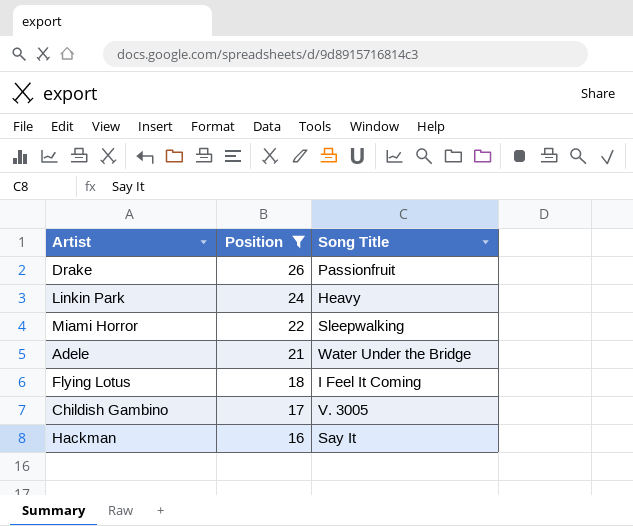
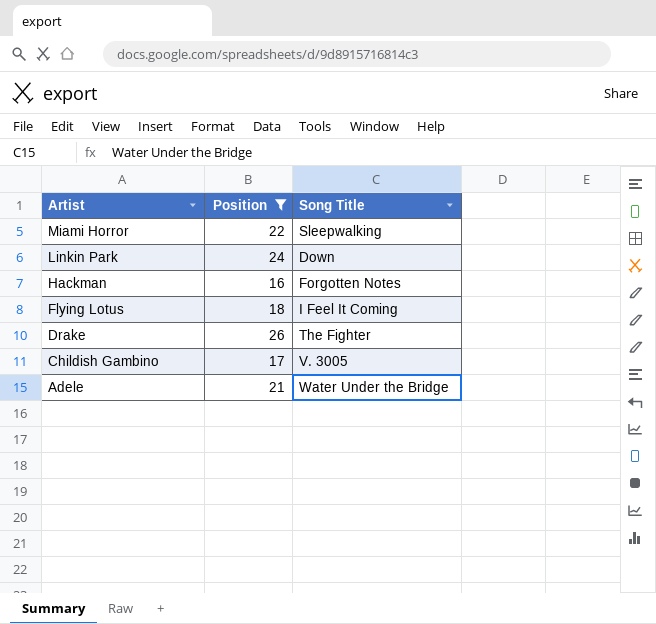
row order: Position descending -> Artist descending
Linkin Park | Song Title: Heavy -> Down
Hackman | Song Title: Say It -> Forgotten Notes
Drake | Song Title: Passionfruit -> The Fighter

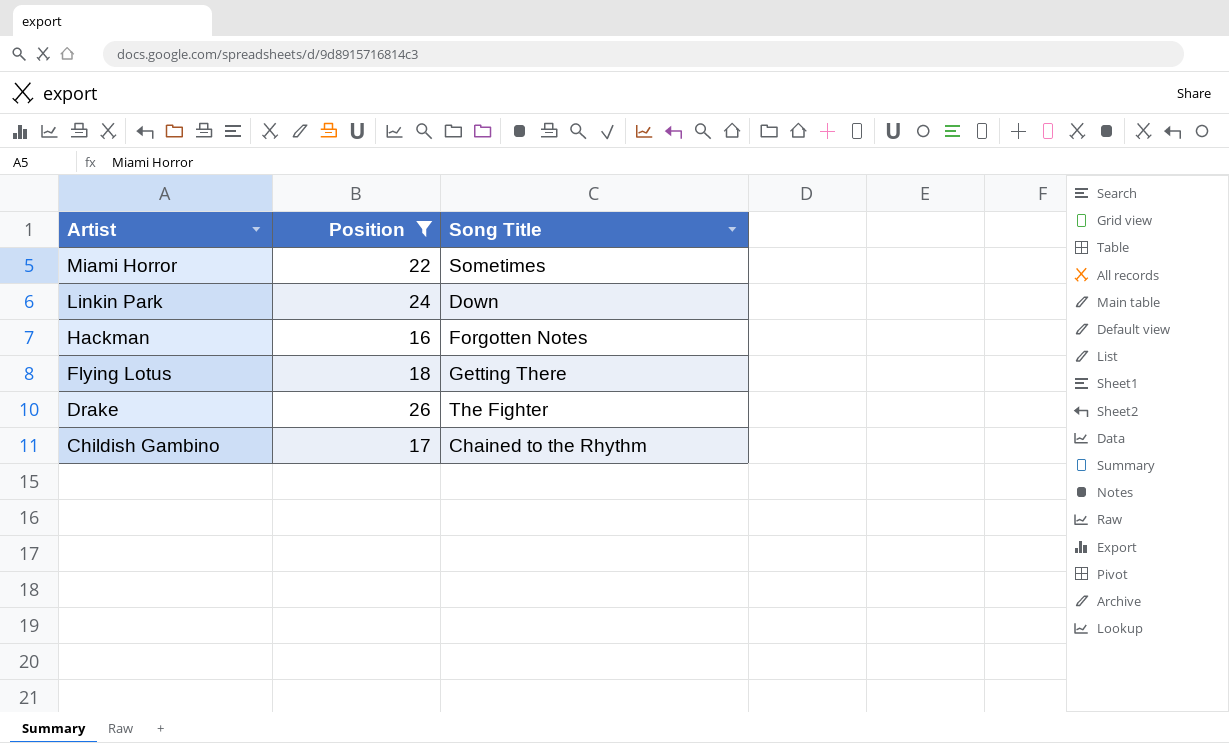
row Adele: 21 | Water Under the Bridge -> none
Miami Horror | Song Title: Sleepwalking -> Sometimes
Flying Lotus | Song Title: I Feel It Coming -> Getting There
Childish Gambino | Song Title: V. 3005 -> Chained to the Rhythm

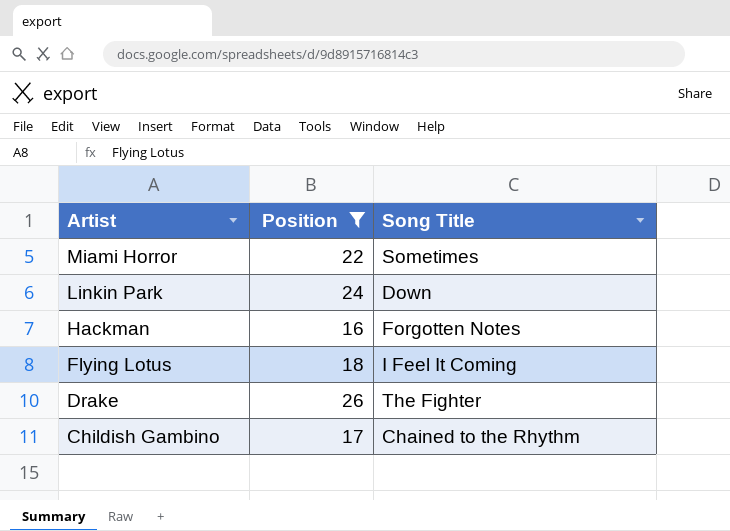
Flying Lotus | Song Title: Getting There -> I Feel It Coming

